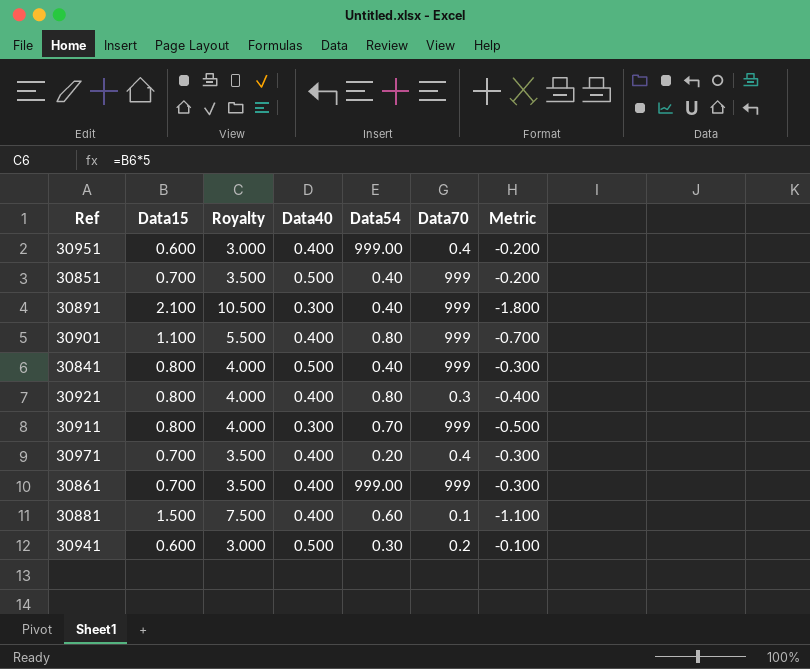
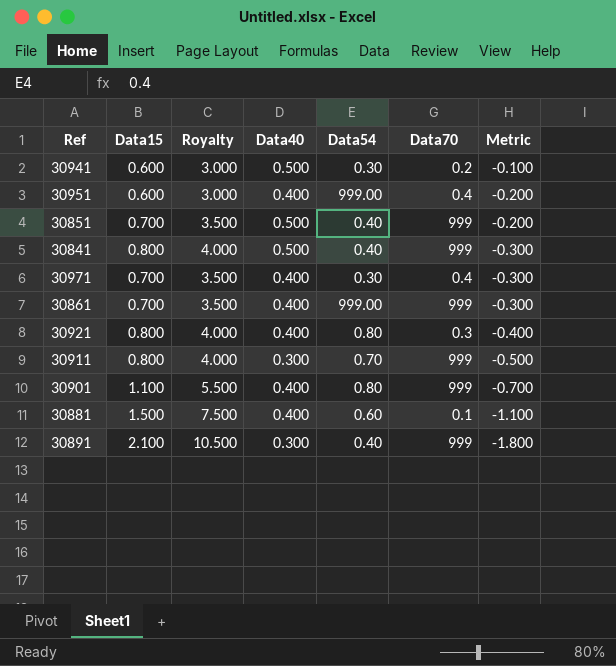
row order: none -> Metric descending
30971 | Data54: 0.20 -> 0.30

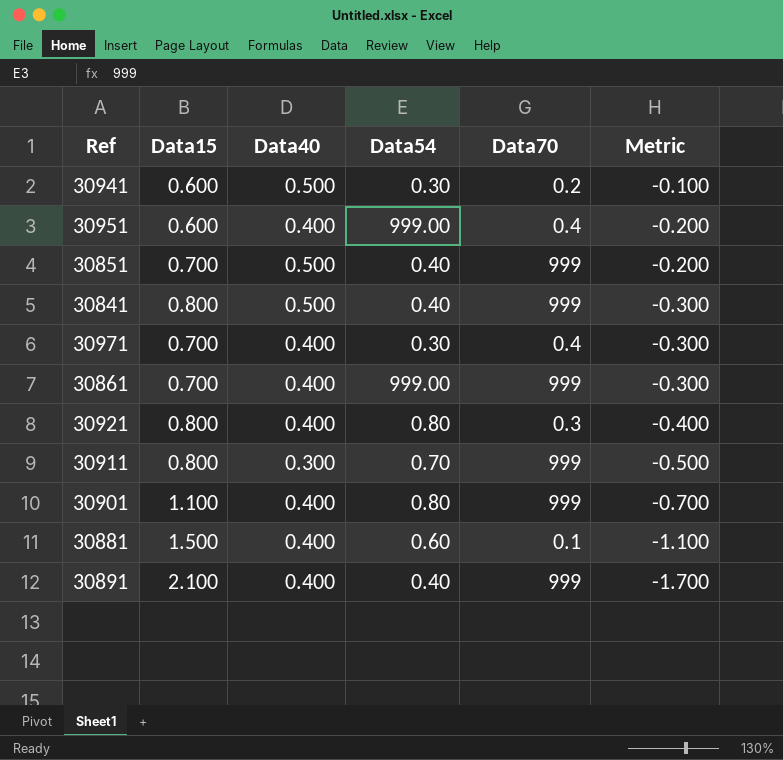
column Royalty | formula: [Data15] * 5 -> none
30891 | Data40: 0.300 -> 0.400
30891 | Metric: -1.800 -> -1.700

